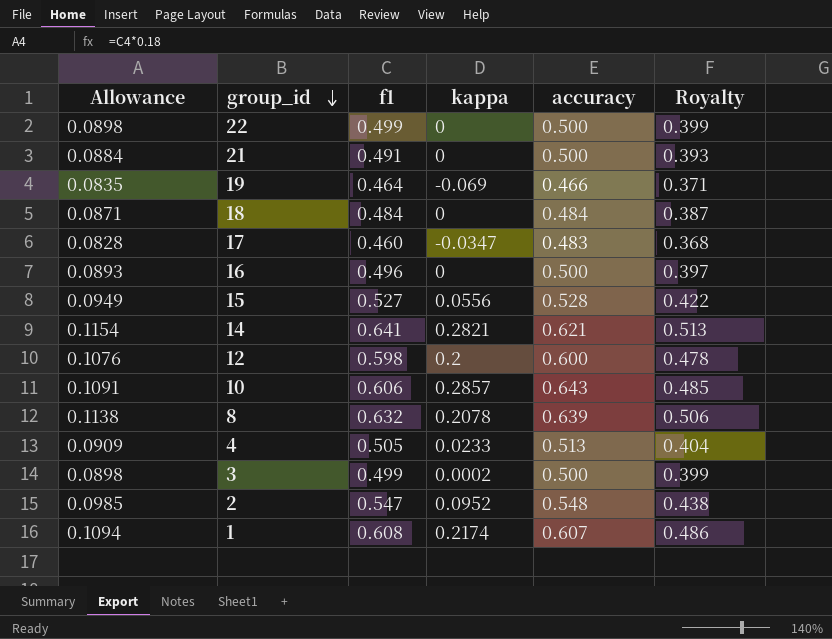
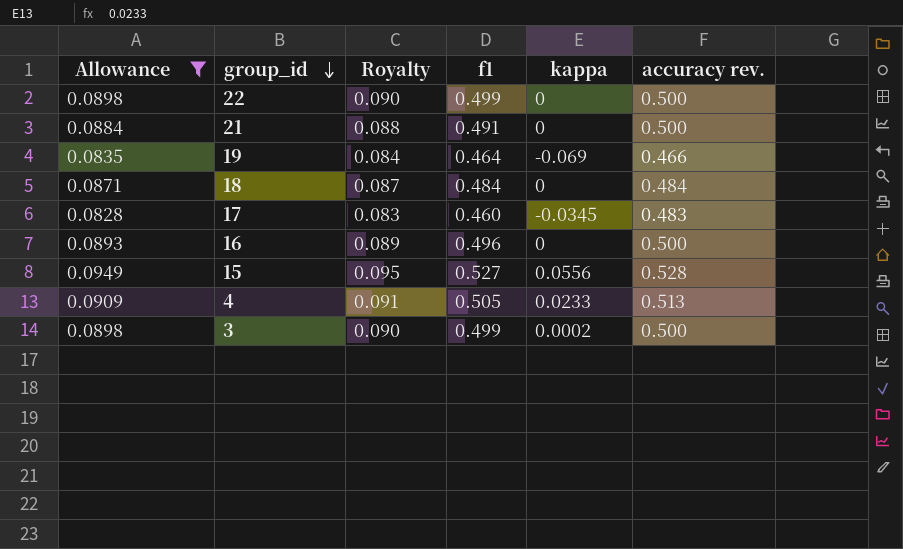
filter: none -> Allowance <= 0.0949
column Royalty | formula: [f1] * 0.8 -> [f1] * 0.18
column Royalty | position: 6 -> 3
column name: accuracy -> accuracy rev.
17 | kappa: -0.0347 -> -0.0345

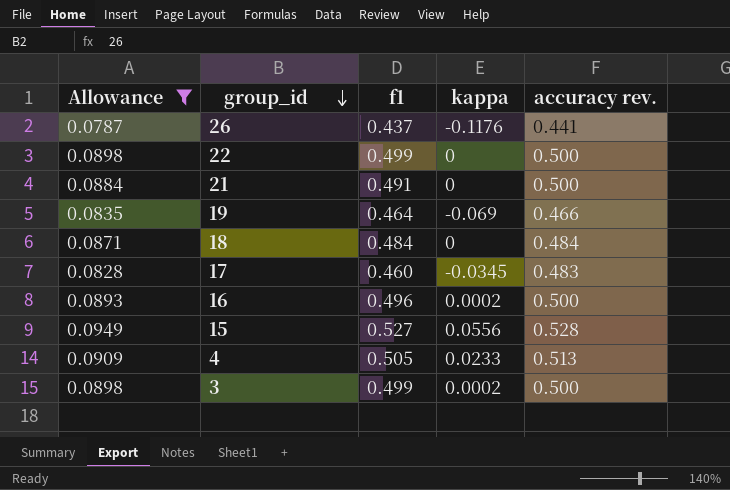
column Royalty | formula: [f1] * 0.18 -> none
row 26: none -> 0.0787 | 0.437 | -0.1176 | 0.441
16 | kappa: 0 -> 0.0002

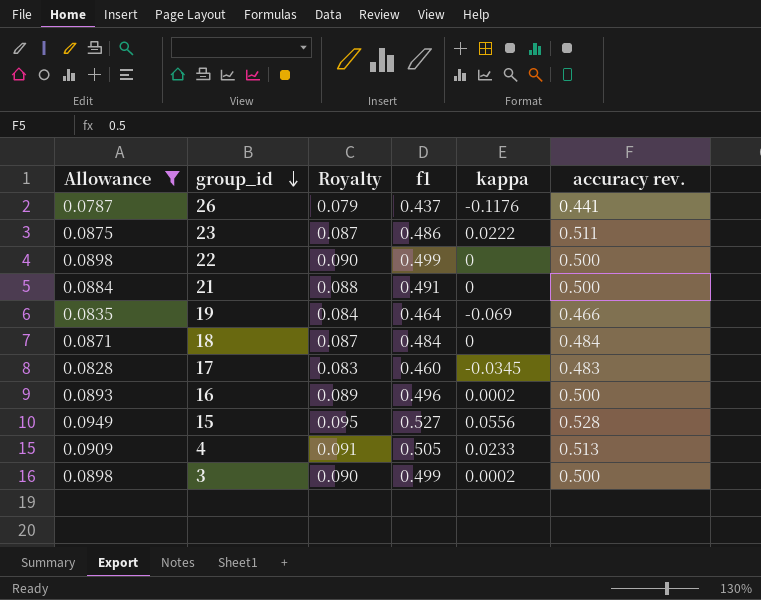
column Royalty | formula: none -> [f1] * 0.18
row 23: none -> 0.0875 | 0.087 | 0.486 | 0.0222 | 0.511

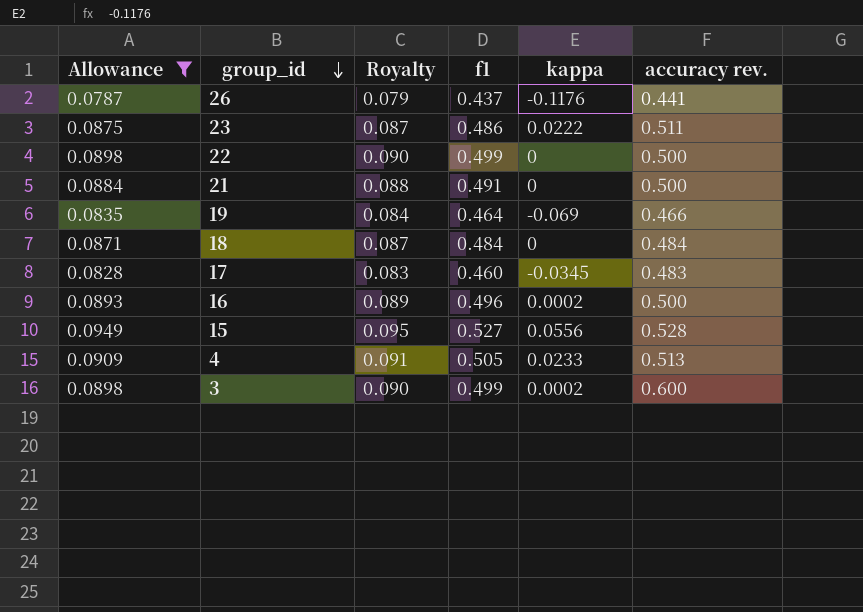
3 | accuracy rev.: 0.500 -> 0.600

